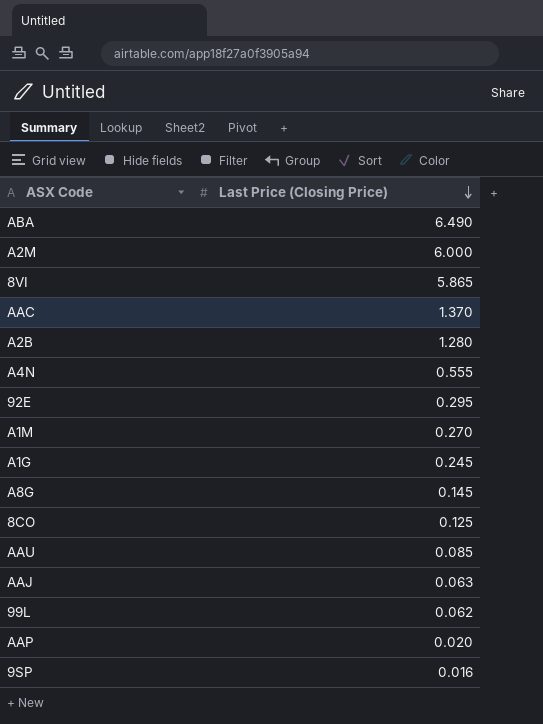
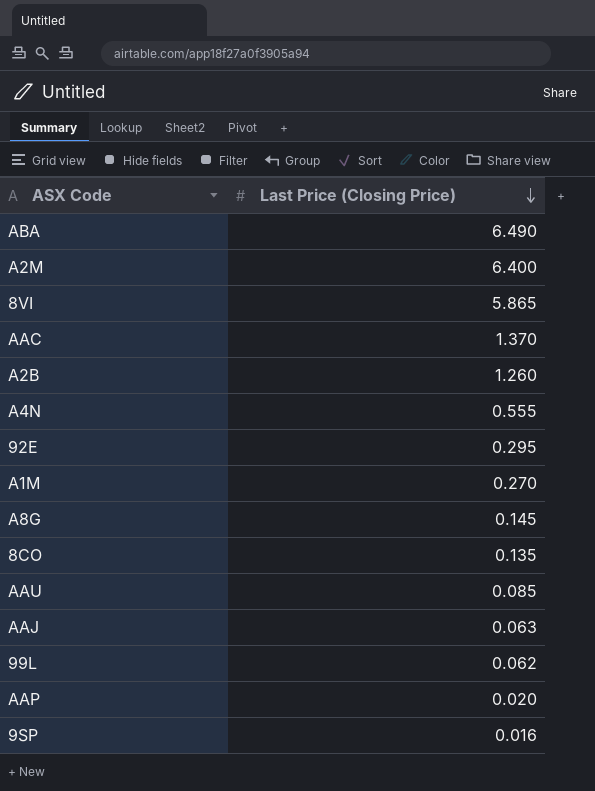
row A1G: 0.245 -> none
A2M | Last Price (Closing Price): 6.000 -> 6.400
A2B | Last Price (Closing Price): 1.280 -> 1.260
8CO | Last Price (Closing Price): 0.125 -> 0.135

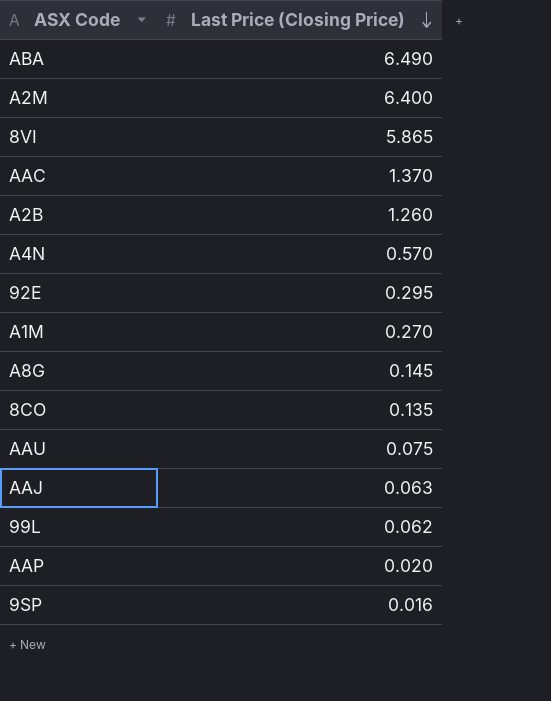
A4N | Last Price (Closing Price): 0.555 -> 0.570
AAU | Last Price (Closing Price): 0.085 -> 0.075

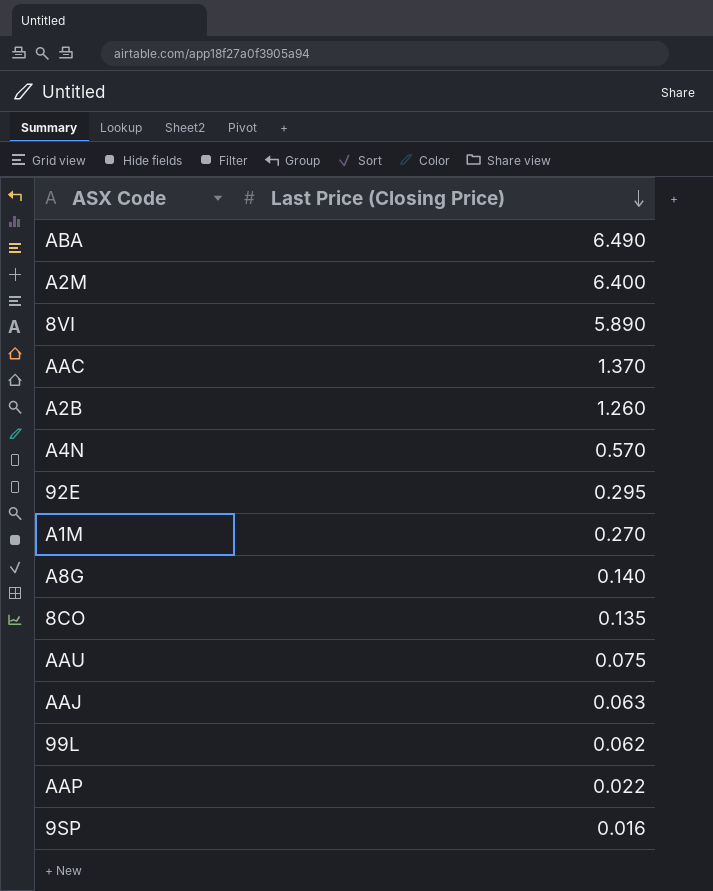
8VI | Last Price (Closing Price): 5.865 -> 5.890
A8G | Last Price (Closing Price): 0.145 -> 0.140
AAP | Last Price (Closing Price): 0.020 -> 0.022

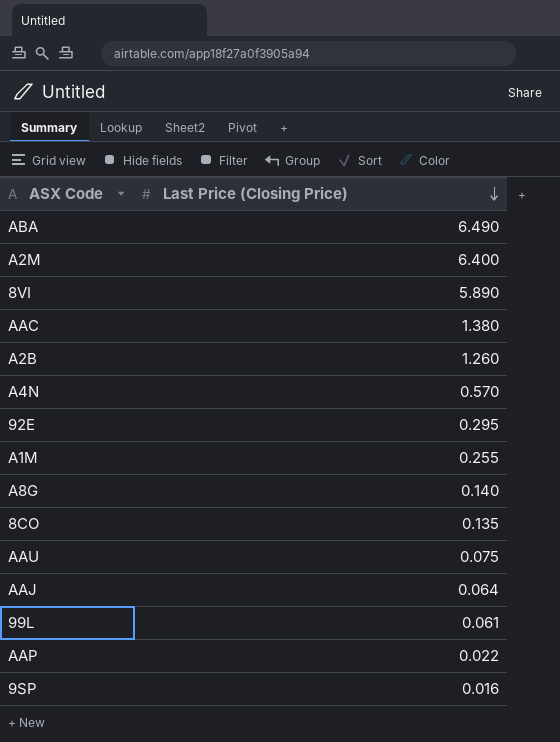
AAC | Last Price (Closing Price): 1.370 -> 1.380
A1M | Last Price (Closing Price): 0.270 -> 0.255
AAJ | Last Price (Closing Price): 0.063 -> 0.064
99L | Last Price (Closing Price): 0.062 -> 0.061

